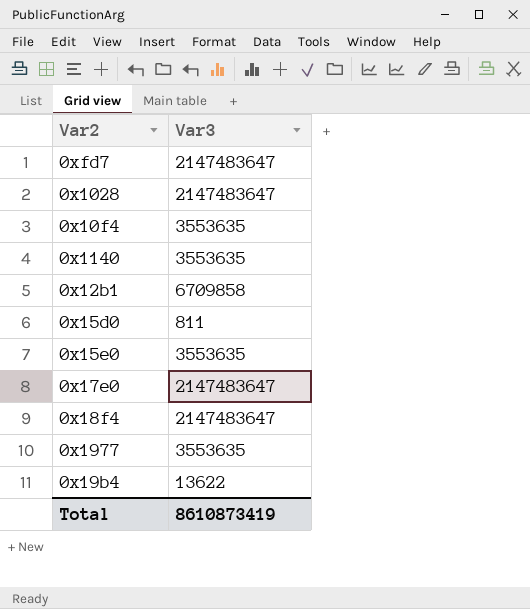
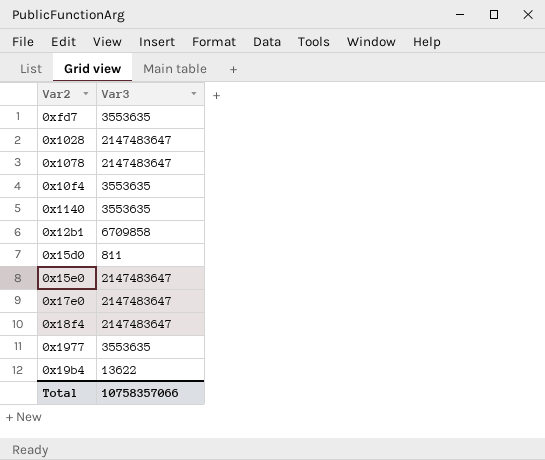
0xfd7 | Var3: 2147483647 -> 3553635
row 0x1078: none -> 2147483647
0x15e0 | Var3: 3553635 -> 2147483647
Total | Var3: 8610873419 -> 10758357066

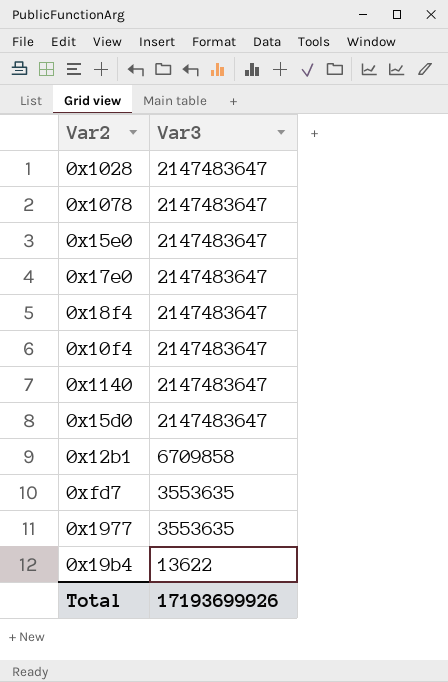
row order: none -> Var3 descending
0x10f4 | Var3: 3553635 -> 2147483647
0x1140 | Var3: 3553635 -> 2147483647
0x15d0 | Var3: 811 -> 2147483647
Total | Var3: 10758357066 -> 17193699926

